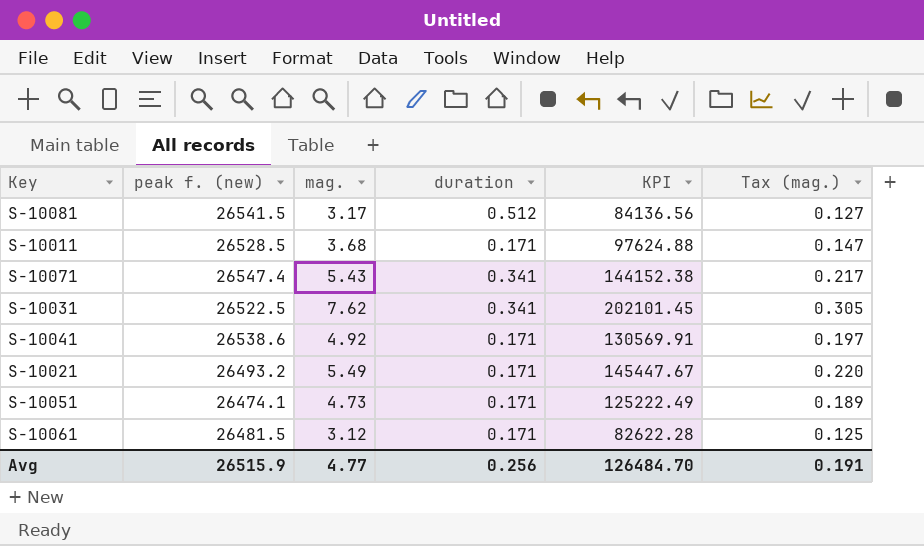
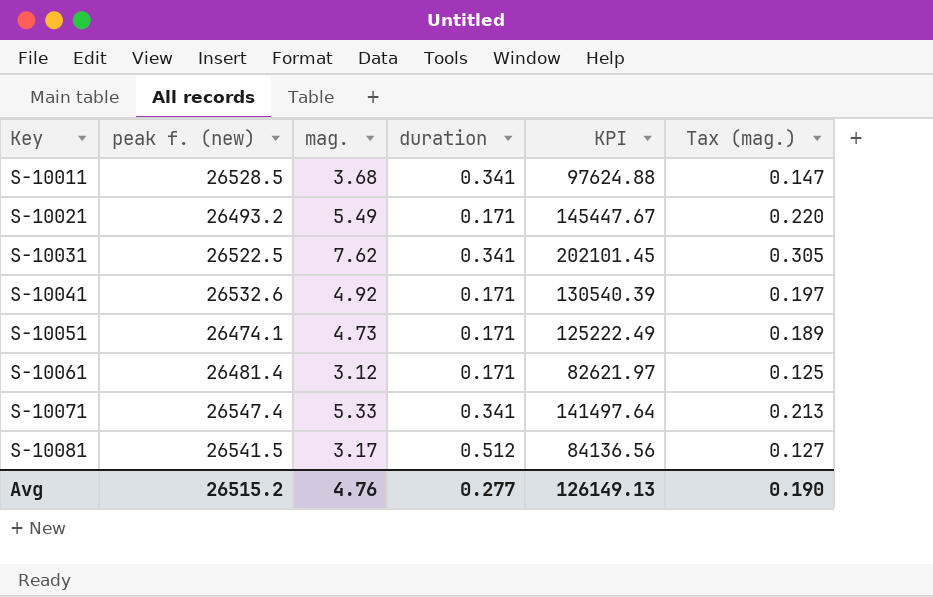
row order: none -> Key ascending
S-10011 | duration: 0.171 -> 0.341
S-10041 | peak f. (new): 26538.6 -> 26532.6
S-10041 | KPI: 130569.91 -> 130540.39
S-10061 | peak f. (new): 26481.5 -> 26481.4
S-10061 | KPI: 82622.28 -> 82621.97
S-10071 | mag.: 5.43 -> 5.33
S-10071 | KPI: 144152.38 -> 141497.64
S-10071 | Tax (mag.): 0.217 -> 0.213
Avg | peak f. (new): 26515.9 -> 26515.2
Avg | mag.: 4.77 -> 4.76
Avg | duration: 0.256 -> 0.277
Avg | KPI: 126484.70 -> 126149.13
Avg | Tax (mag.): 0.191 -> 0.190

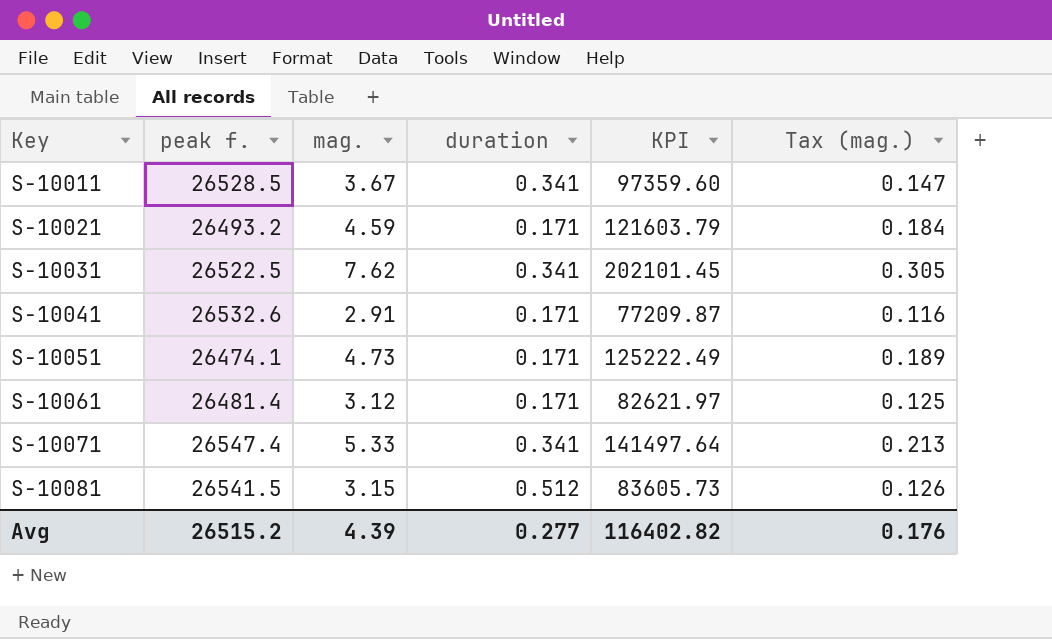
column name: peak f. (new) -> peak f.
S-10011 | mag.: 3.68 -> 3.67
S-10011 | KPI: 97624.88 -> 97359.60
S-10021 | mag.: 5.49 -> 4.59
S-10021 | KPI: 145447.67 -> 121603.79
S-10021 | Tax (mag.): 0.220 -> 0.184
S-10041 | mag.: 4.92 -> 2.91
S-10041 | KPI: 130540.39 -> 77209.87
S-10041 | Tax (mag.): 0.197 -> 0.116
S-10081 | mag.: 3.17 -> 3.15
S-10081 | KPI: 84136.56 -> 83605.73
S-10081 | Tax (mag.): 0.127 -> 0.126
Avg | mag.: 4.76 -> 4.39
Avg | KPI: 126149.13 -> 116402.82
Avg | Tax (mag.): 0.190 -> 0.176

